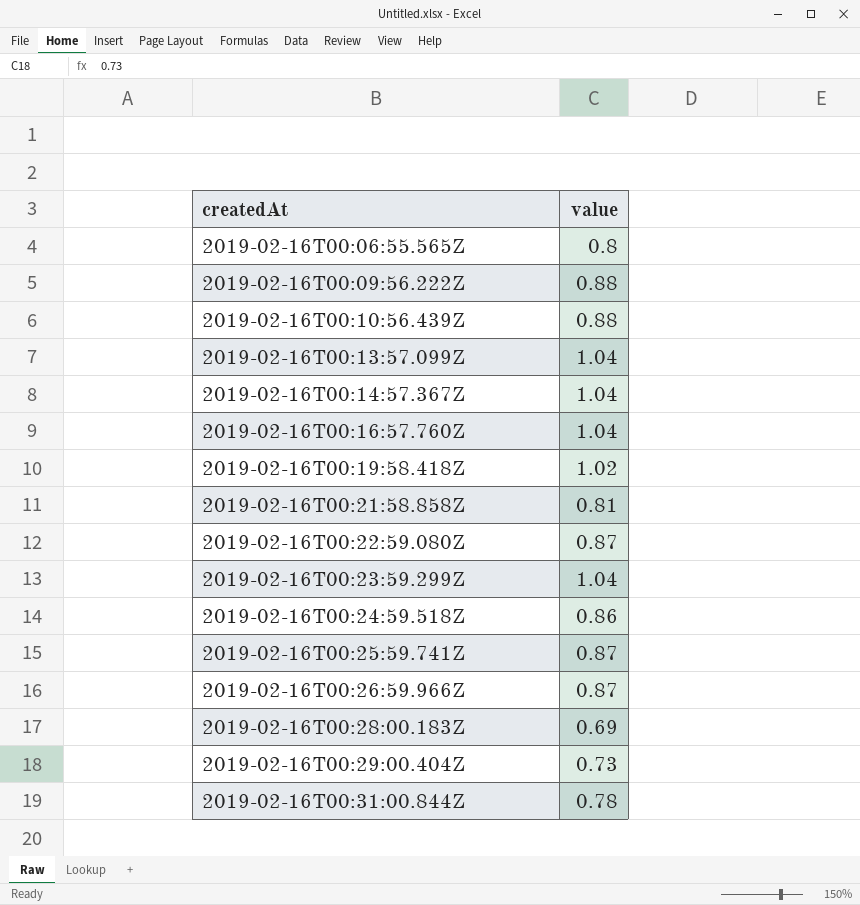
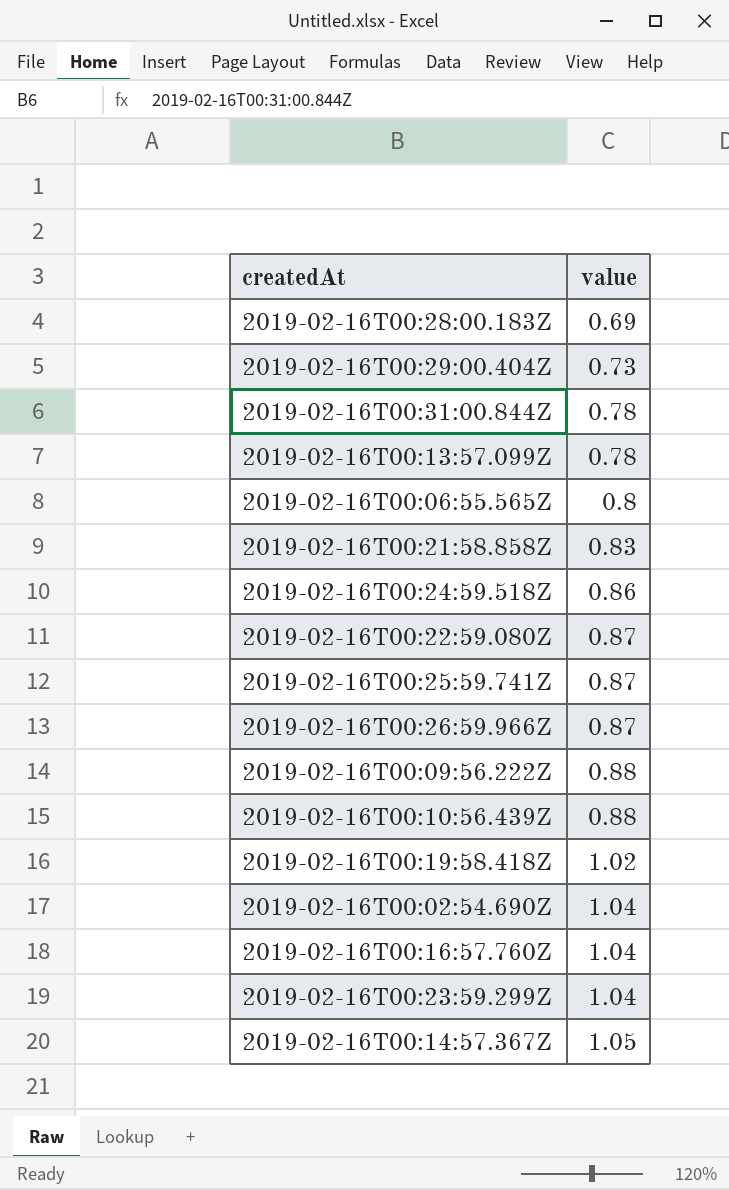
row order: createdAt ascending -> value ascending
2019-02-16T00:13:57.099Z | value: 1.04 -> 0.78
2019-02-16T00:21:58.858Z | value: 0.81 -> 0.83
row 2019-02-16T00:02:54.690Z: none -> 1.04
2019-02-16T00:14:57.367Z | value: 1.04 -> 1.05

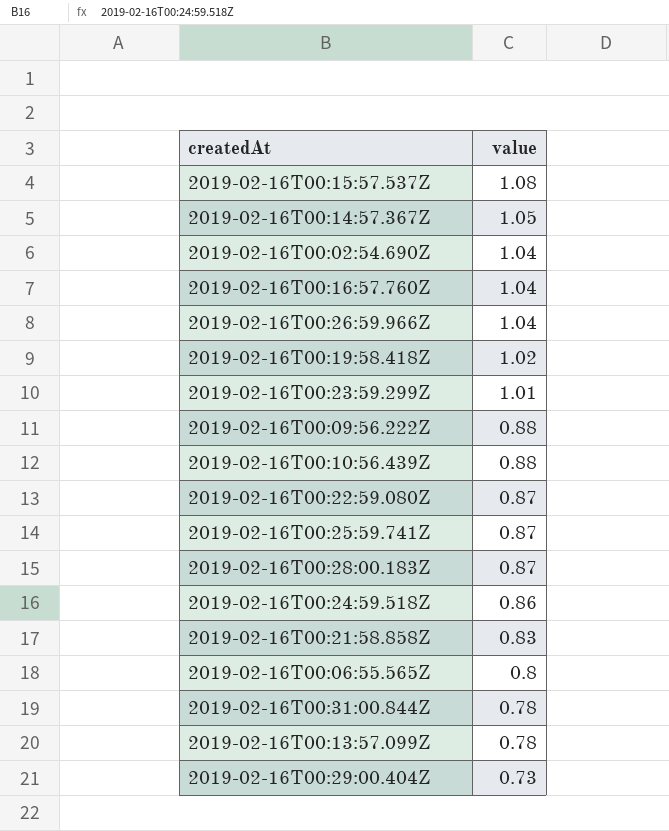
row order: value ascending -> value descending
row 2019-02-16T00:15:57.537Z: none -> 1.08
2019-02-16T00:26:59.966Z | value: 0.87 -> 1.04
2019-02-16T00:23:59.299Z | value: 1.04 -> 1.01
2019-02-16T00:28:00.183Z | value: 0.69 -> 0.87

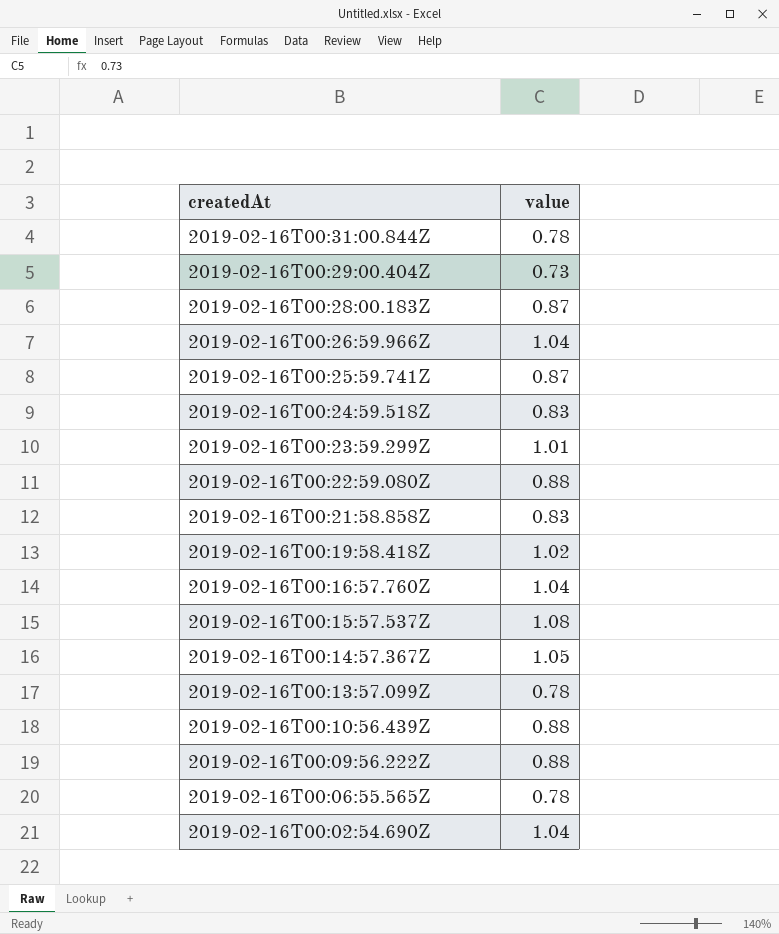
row order: value descending -> createdAt descending
2019-02-16T00:24:59.518Z | value: 0.86 -> 0.83
2019-02-16T00:22:59.080Z | value: 0.87 -> 0.88
2019-02-16T00:06:55.565Z | value: 0.8 -> 0.78

